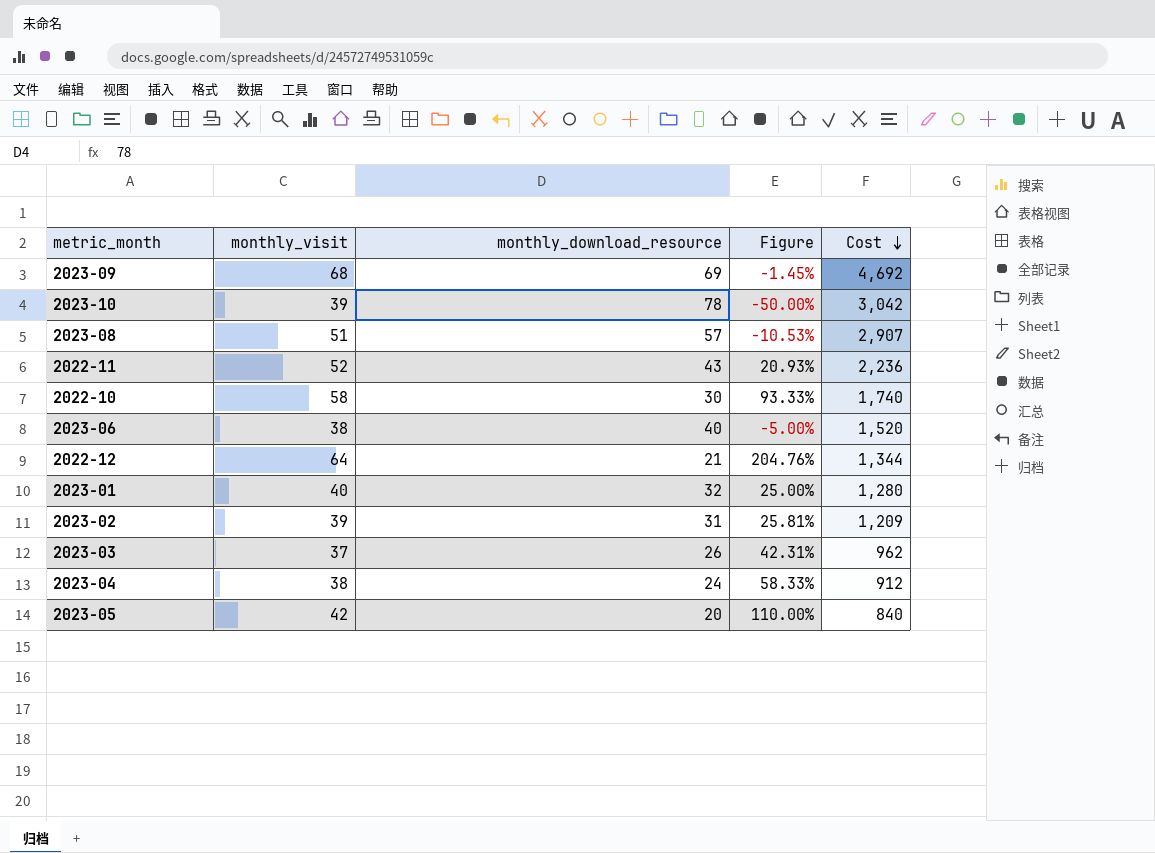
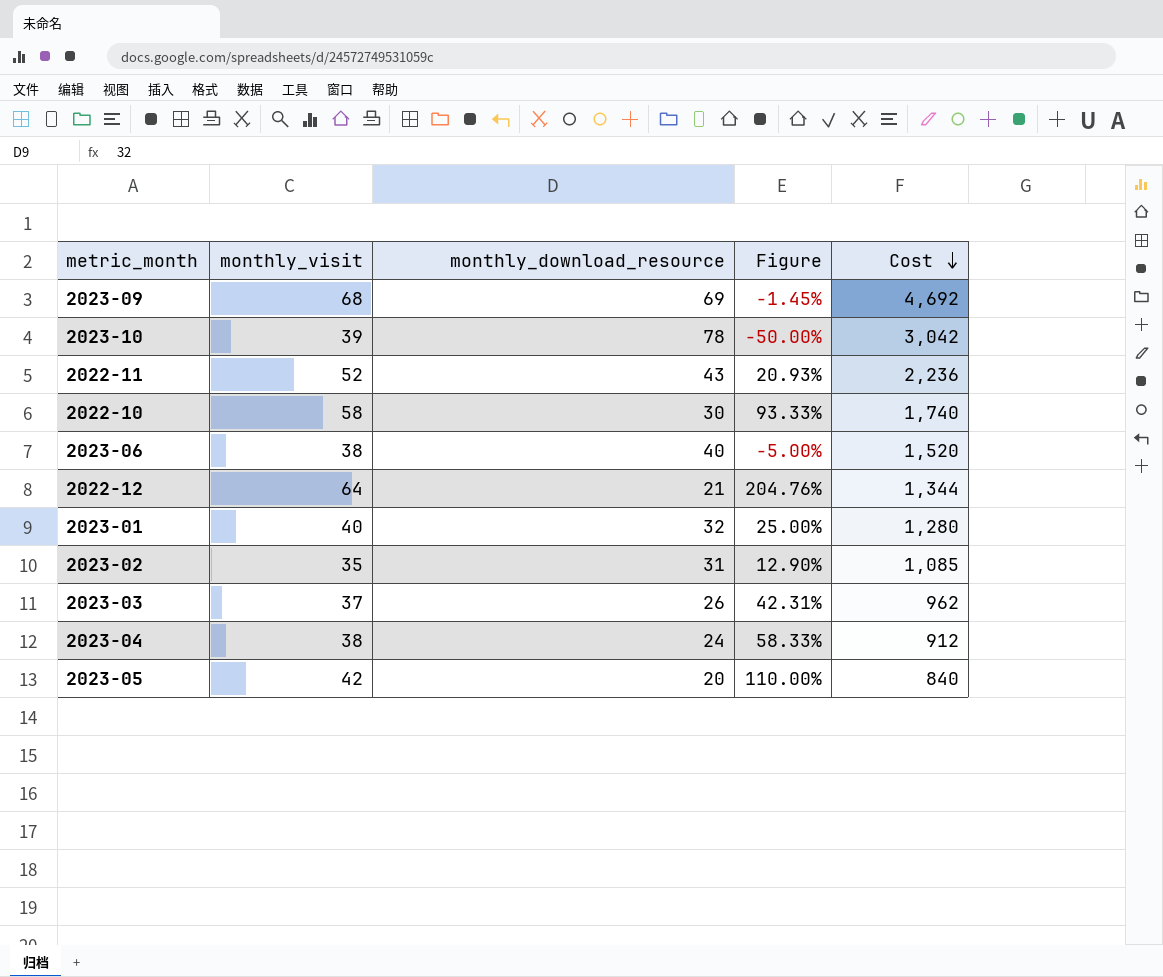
row 2023-08: 51 | 57 | -10.53% | 2,907 -> none
2023-02 | monthly_visit: 39 -> 35
2023-02 | Figure: 25.81% -> 12.90%
2023-02 | Cost: 1,209 -> 1,085

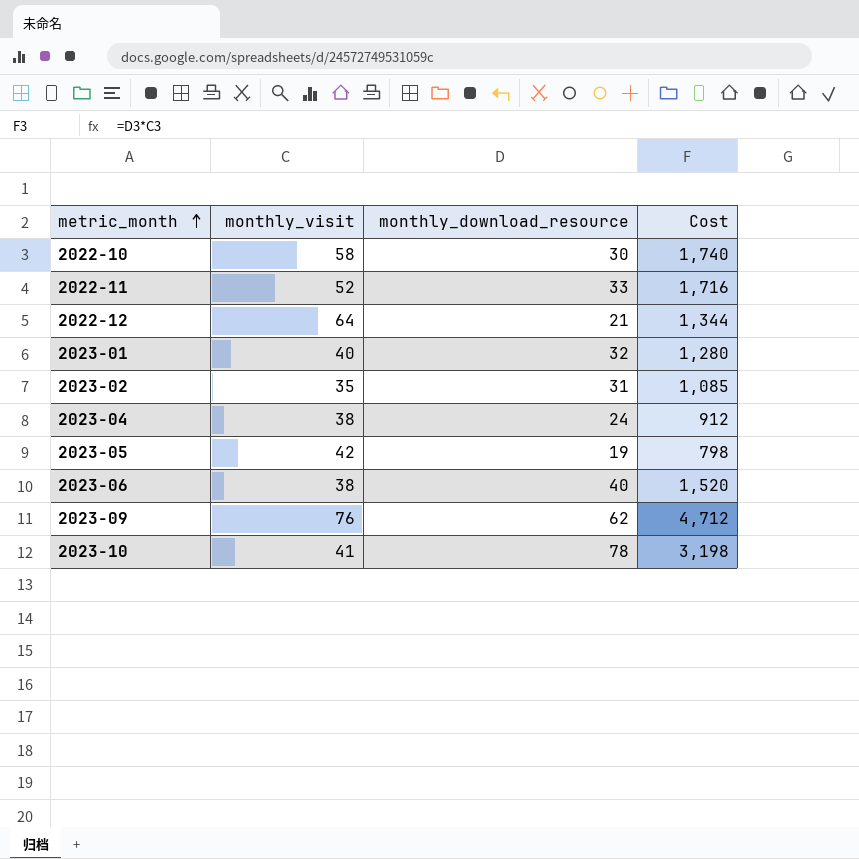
row order: Cost descending -> metric_month ascending
column Figure | formula: ([monthly_visit] - [monthly_download_resource]) / [monthly_download_resource] -> none
row 2023-03: 37 | 26 | 42.31% | 962 -> none
2022-11 | monthly_download_resource: 43 -> 33
2022-11 | Cost: 2,236 -> 1,716
2023-05 | monthly_download_resource: 20 -> 19
2023-05 | Cost: 840 -> 798
2023-09 | monthly_visit: 68 -> 76
2023-09 | monthly_download_resource: 69 -> 62
2023-09 | Cost: 4,692 -> 4,712
2023-10 | monthly_visit: 39 -> 41
2023-10 | Cost: 3,042 -> 3,198

